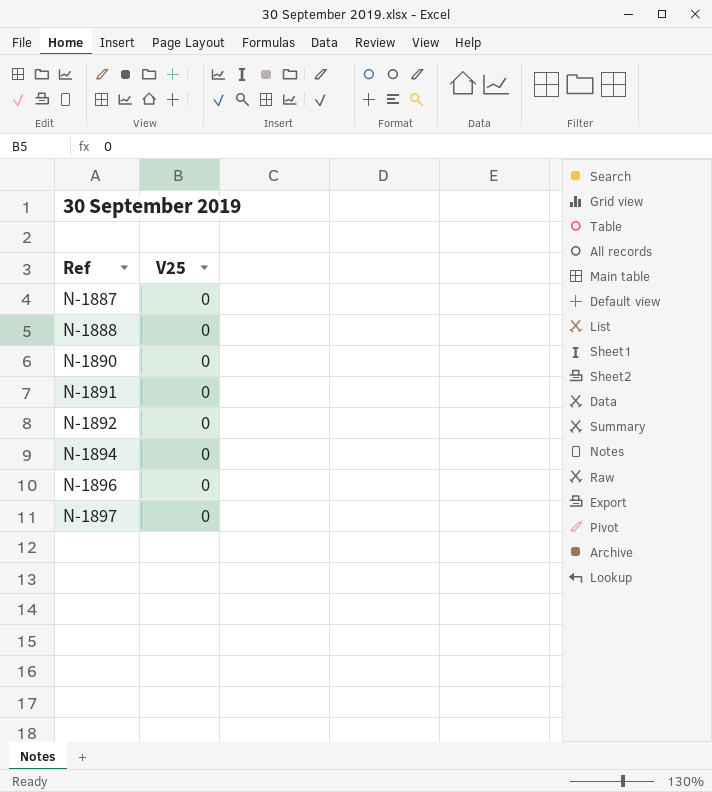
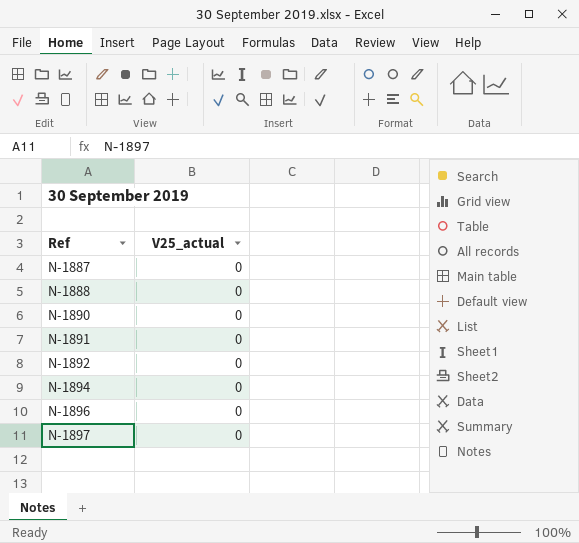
column name: V25 -> V25_actual

